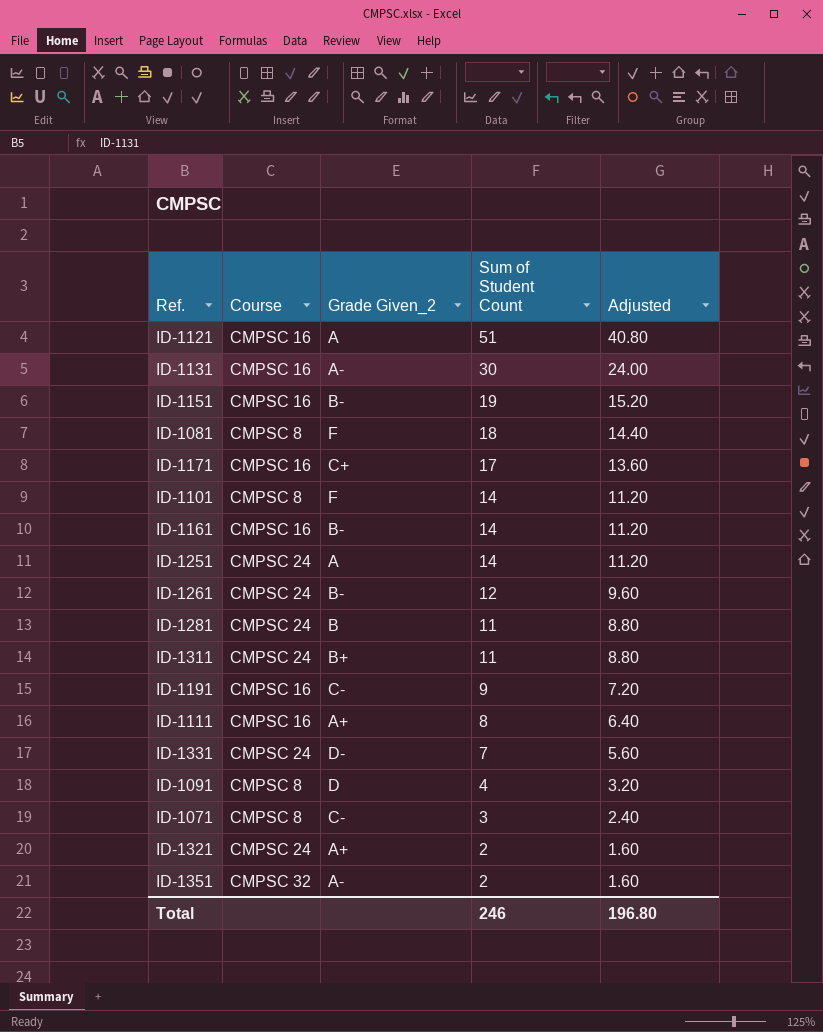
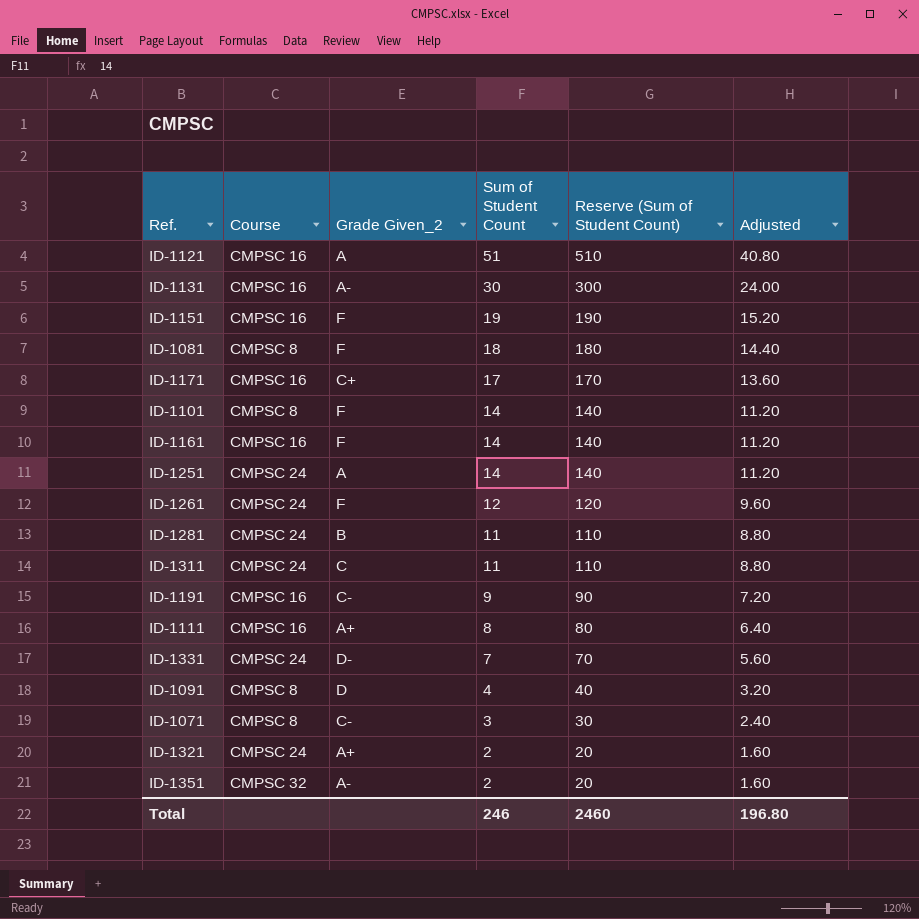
column Reserve (Sum of Student Count) | formula: none -> [Sum of Student Count] * 10
ID-1151 | Grade Given_2: B- -> F
ID-1161 | Grade Given_2: B- -> F
ID-1261 | Grade Given_2: B- -> F
ID-1311 | Grade Given_2: B+ -> C

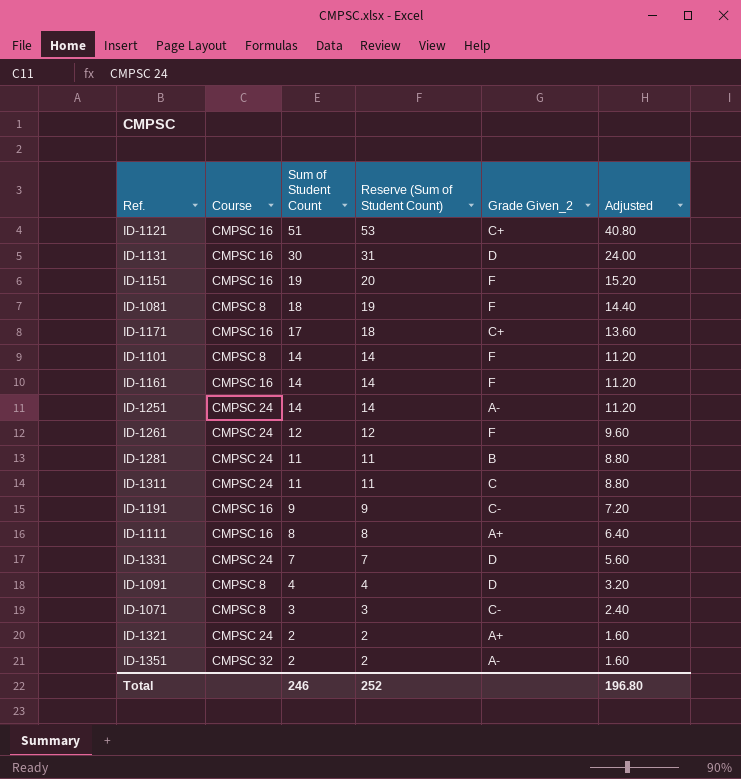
column Reserve (Sum of Student Count) | formula: [Sum of Student Count] * 10 -> [Sum of Student Count] * 1.03
column Grade Given_2 | position: 3 -> 5
ID-1121 | Grade Given_2: A -> C+
ID-1131 | Grade Given_2: A- -> D
ID-1251 | Grade Given_2: A -> A-
ID-1331 | Grade Given_2: D- -> D
Total | Reserve (Sum of Student Count): 2460 -> 252

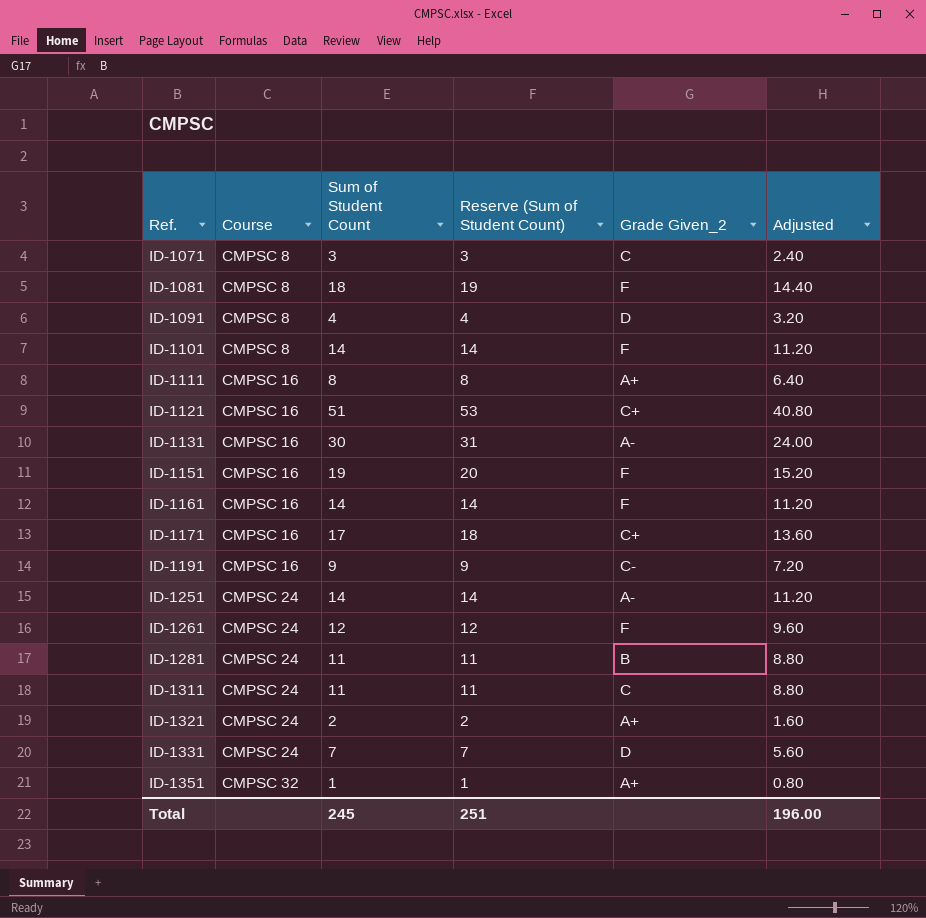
row order: Sum of Student Count descending -> Ref. ascending
ID-1071 | Grade Given_2: C- -> C
ID-1131 | Grade Given_2: D -> A-
ID-1351 | Sum of Student Count: 2 -> 1
ID-1351 | Reserve (Sum of Student Count): 2 -> 1
ID-1351 | Grade Given_2: A- -> A+
ID-1351 | Adjusted: 1.60 -> 0.80
Total | Sum of Student Count: 246 -> 245
Total | Reserve (Sum of Student Count): 252 -> 251
Total | Adjusted: 196.80 -> 196.00

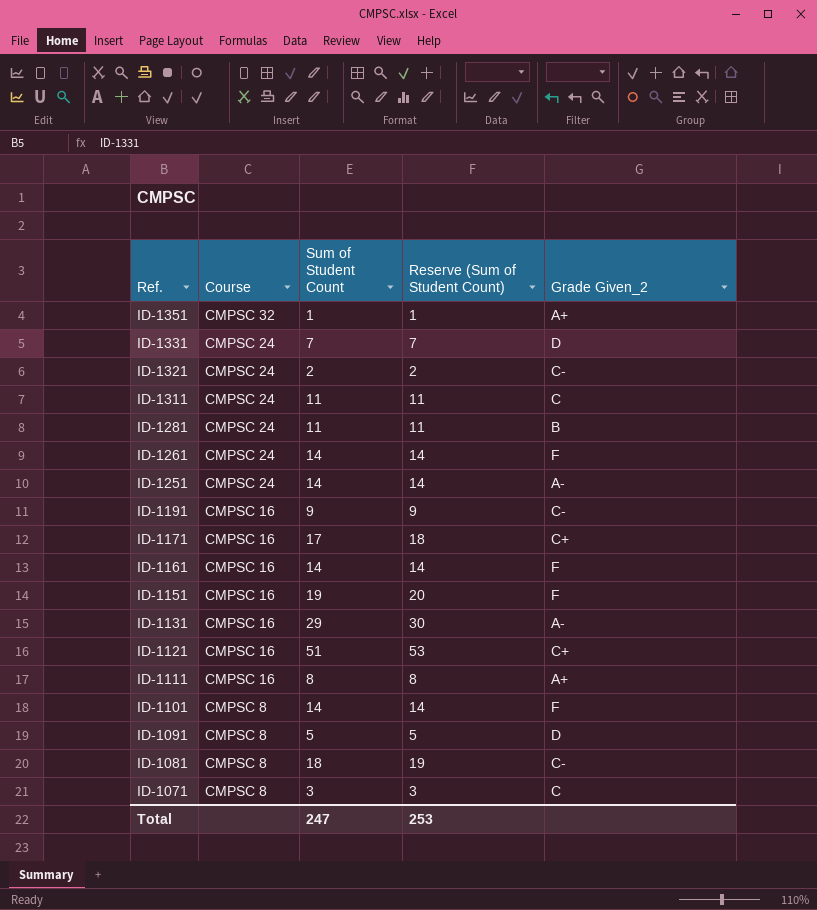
row order: Ref. ascending -> Ref. descending
column Adjusted | formula: [Sum of Student Count] * 0.8 -> none
ID-1321 | Grade Given_2: A+ -> C-
ID-1261 | Sum of Student Count: 12 -> 14
ID-1261 | Reserve (Sum of Student Count): 12 -> 14
ID-1131 | Sum of Student Count: 30 -> 29
ID-1131 | Reserve (Sum of Student Count): 31 -> 30
ID-1091 | Sum of Student Count: 4 -> 5
ID-1091 | Reserve (Sum of Student Count): 4 -> 5
ID-1081 | Grade Given_2: F -> C-
Total | Sum of Student Count: 245 -> 247
Total | Reserve (Sum of Student Count): 251 -> 253

